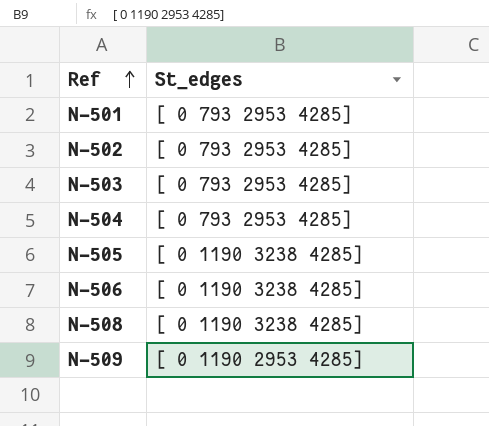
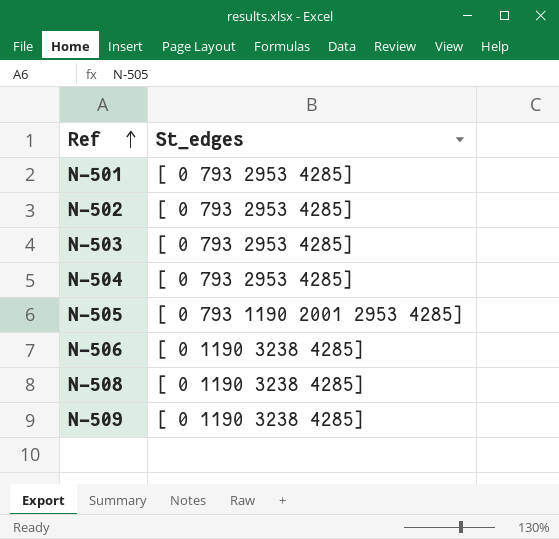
N-505 | St_edges: [ 0 1190 3238 4285] -> [ 0 793 1190 2001 2953 4285]
N-509 | St_edges: [ 0 1190 2953 4285] -> [ 0 1190 3238 4285]

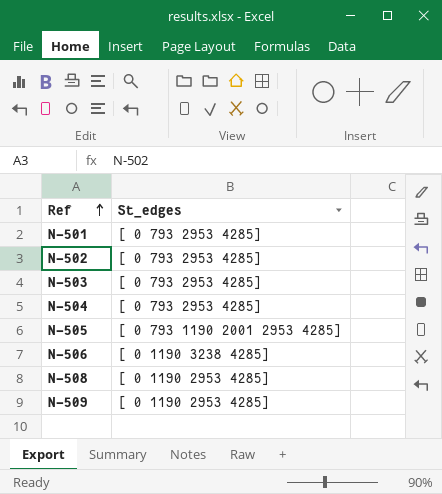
N-508 | St_edges: [ 0 1190 3238 4285] -> [ 0 1190 2953 4285]
N-509 | St_edges: [ 0 1190 3238 4285] -> [ 0 1190 2953 4285]

